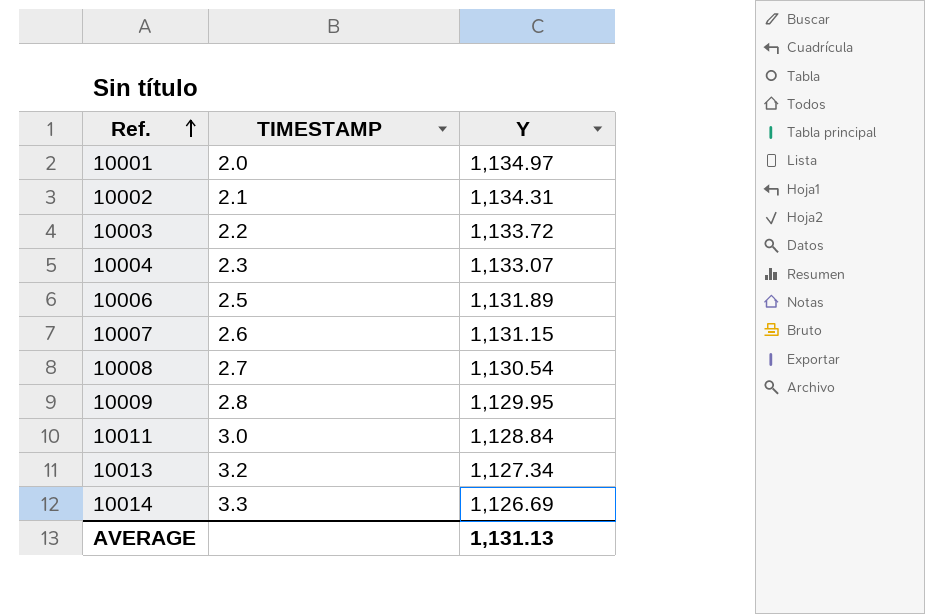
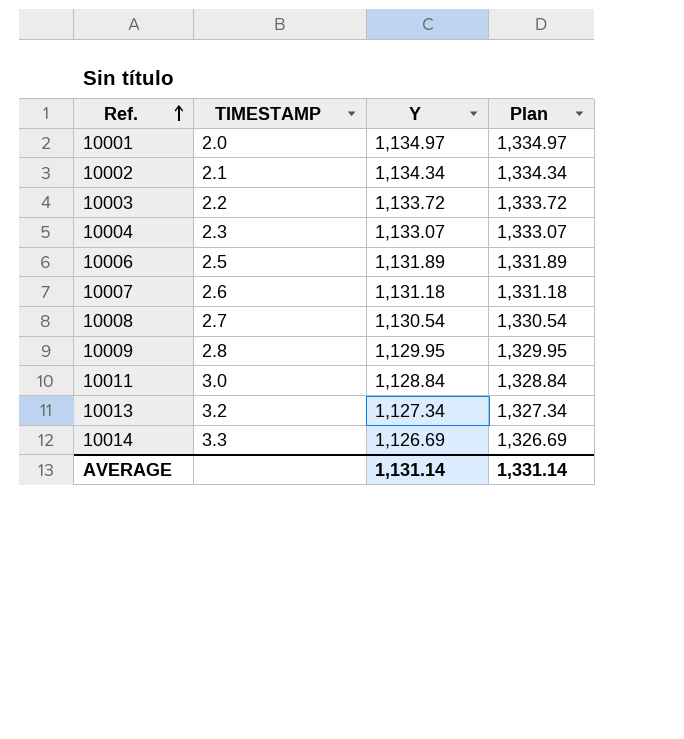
column Plan | formula: none -> [Y] + 200
10002 | Y: 1,134.31 -> 1,134.34
10007 | Y: 1,131.15 -> 1,131.18
AVERAGE | Y: 1,131.13 -> 1,131.14

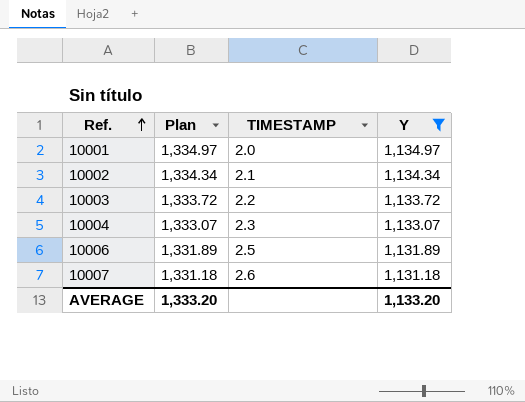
filter: none -> Y >= 1,131.18
column Plan | position: 4 -> 2
AVERAGE | Plan: 1,331.14 -> 1,333.20
AVERAGE | Y: 1,131.14 -> 1,133.20

